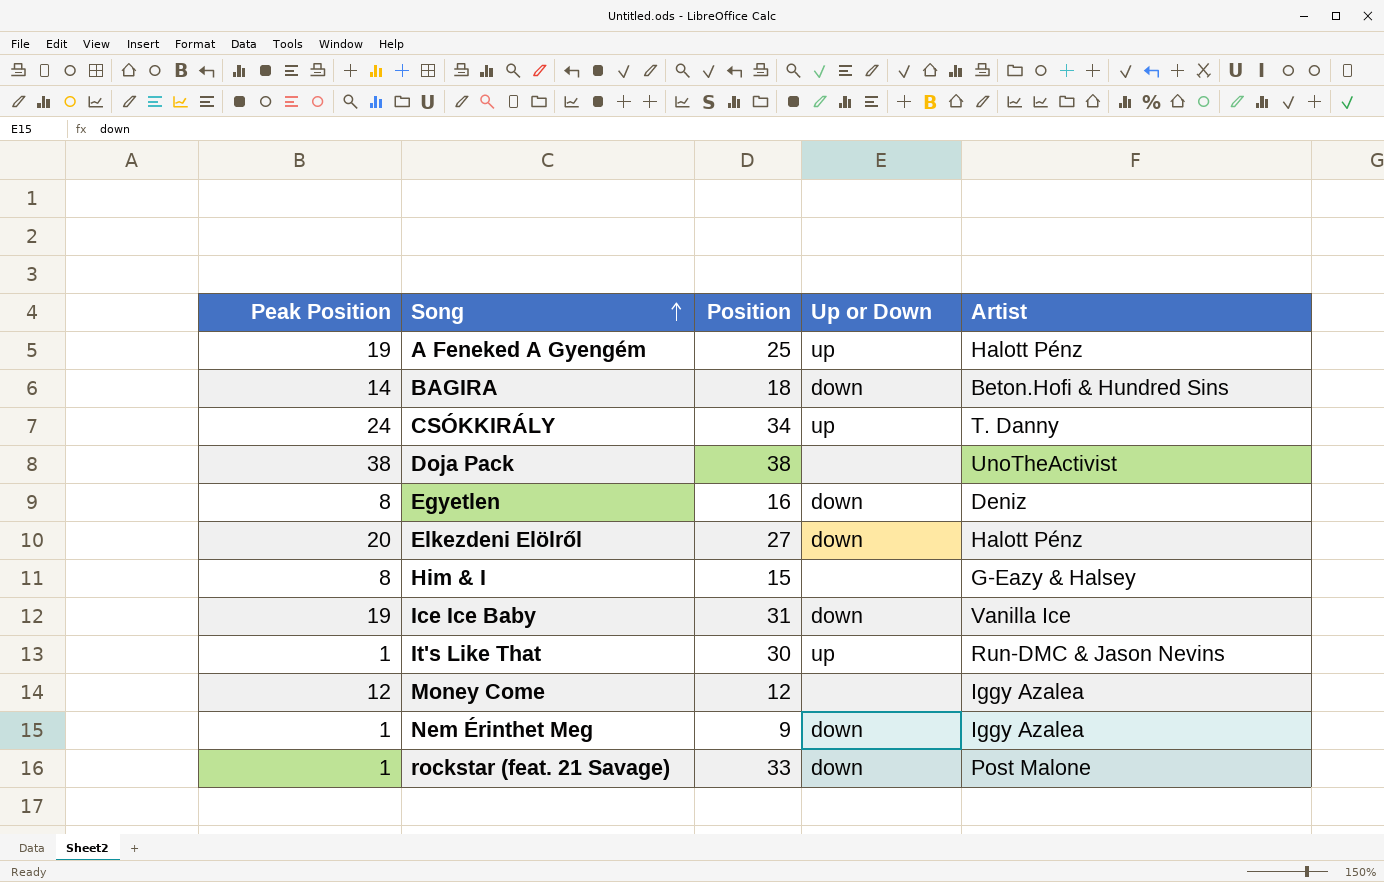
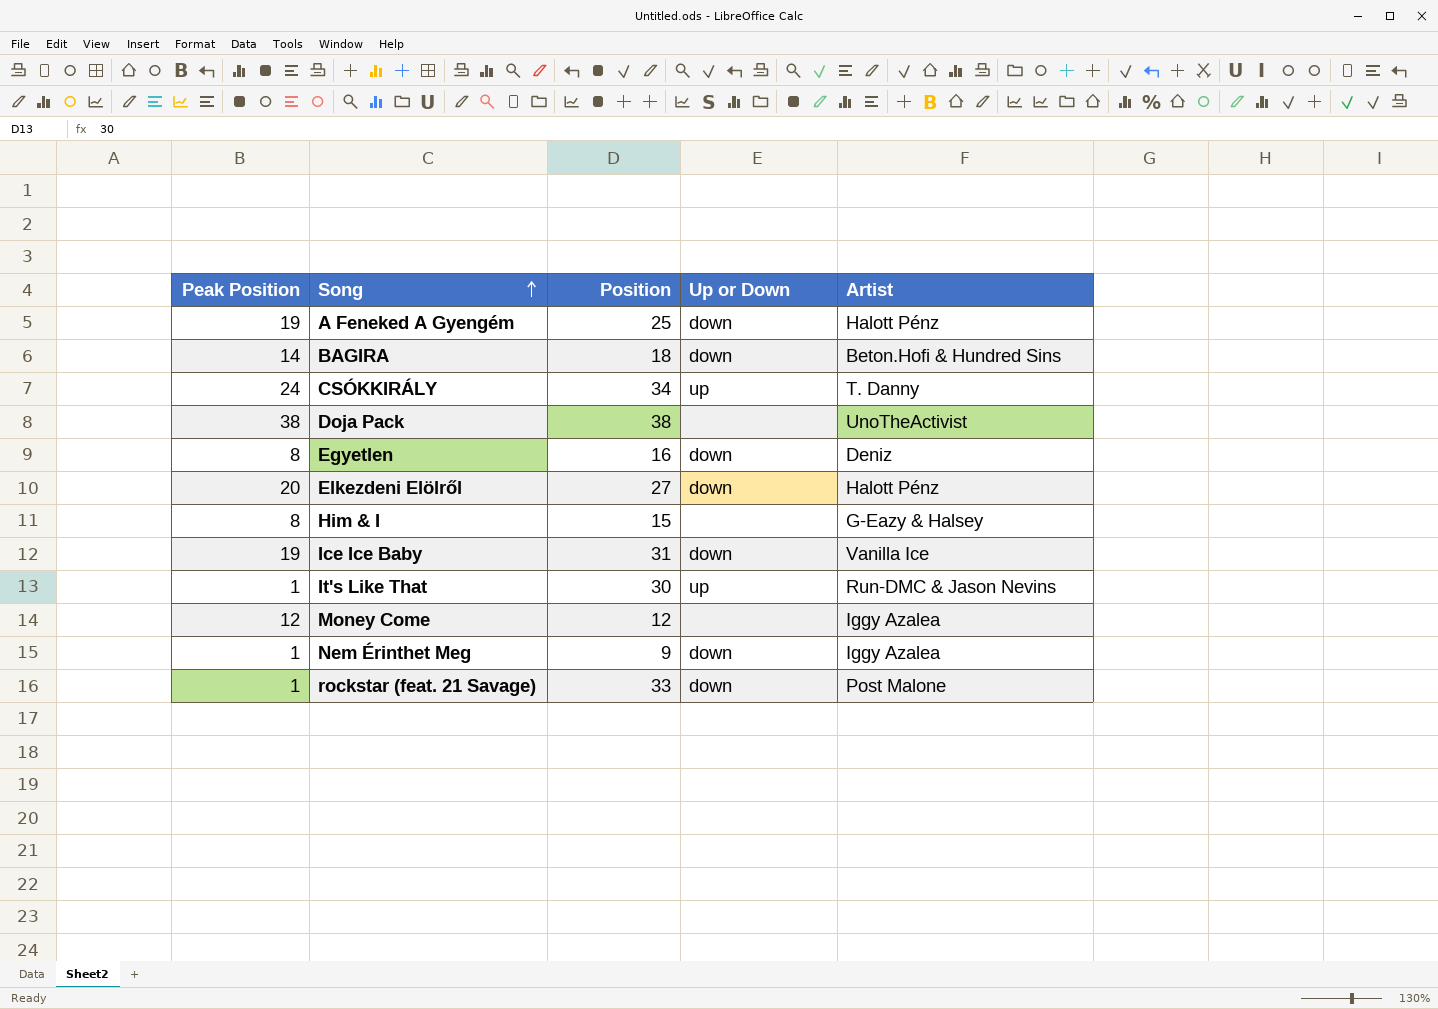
A Feneked A Gyengém | Up or Down: up -> down

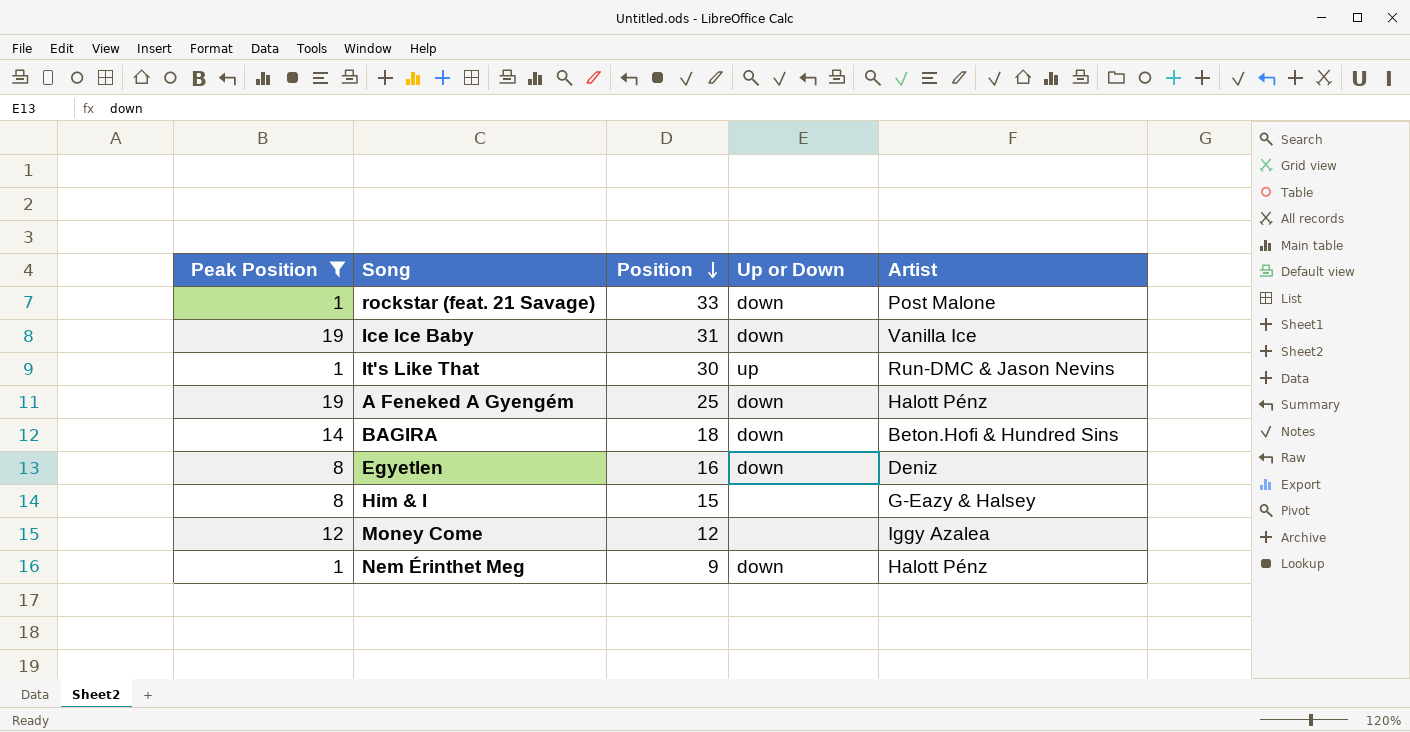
filter: none -> Peak Position <= 19
row order: Song ascending -> Position descending
Nem Érinthet Meg | Artist: Iggy Azalea -> Halott Pénz

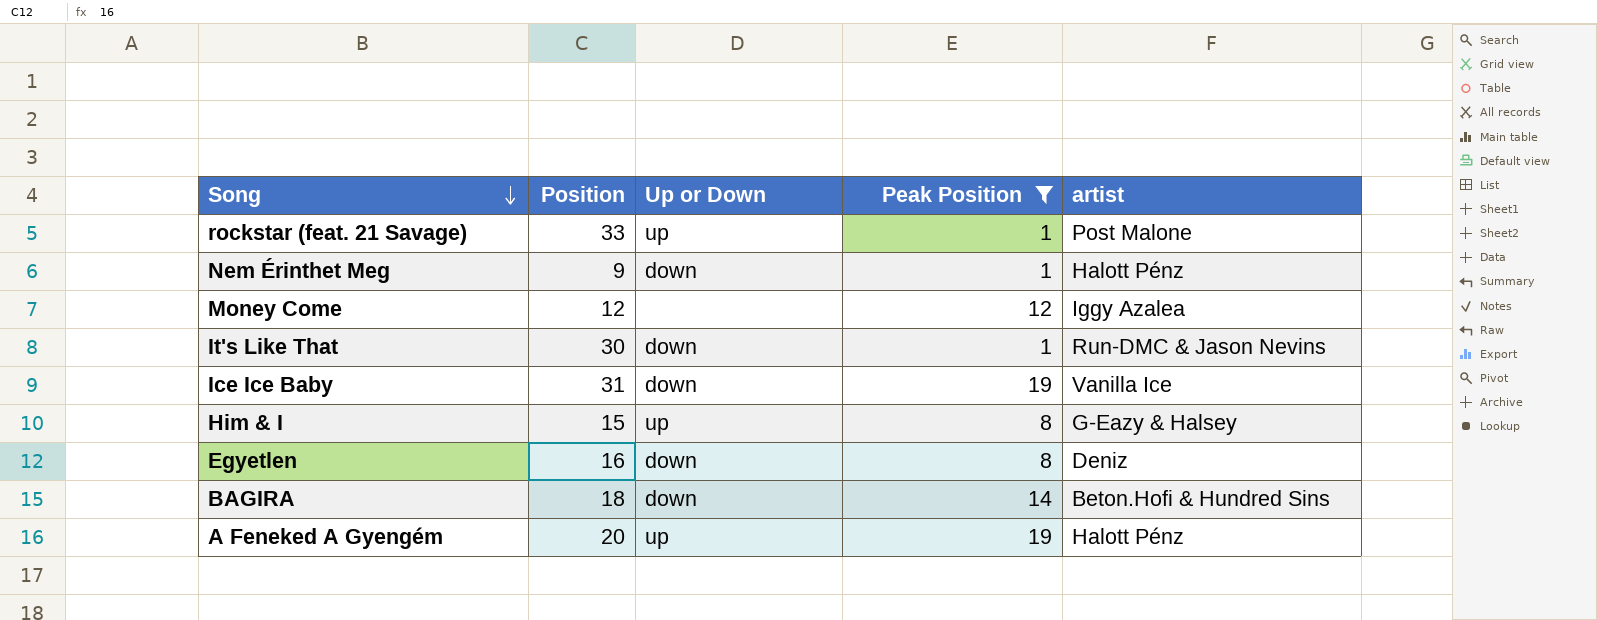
row order: Position descending -> Song descending
column Peak Position | position: 1 -> 4
column name: Artist -> artist
rockstar (feat. 21 Savage) | Up or Down: down -> up
It's Like That | Up or Down: up -> down
Him & I | Up or Down: none -> up
A Feneked A Gyengém | Position: 25 -> 20
A Feneked A Gyengém | Up or Down: down -> up

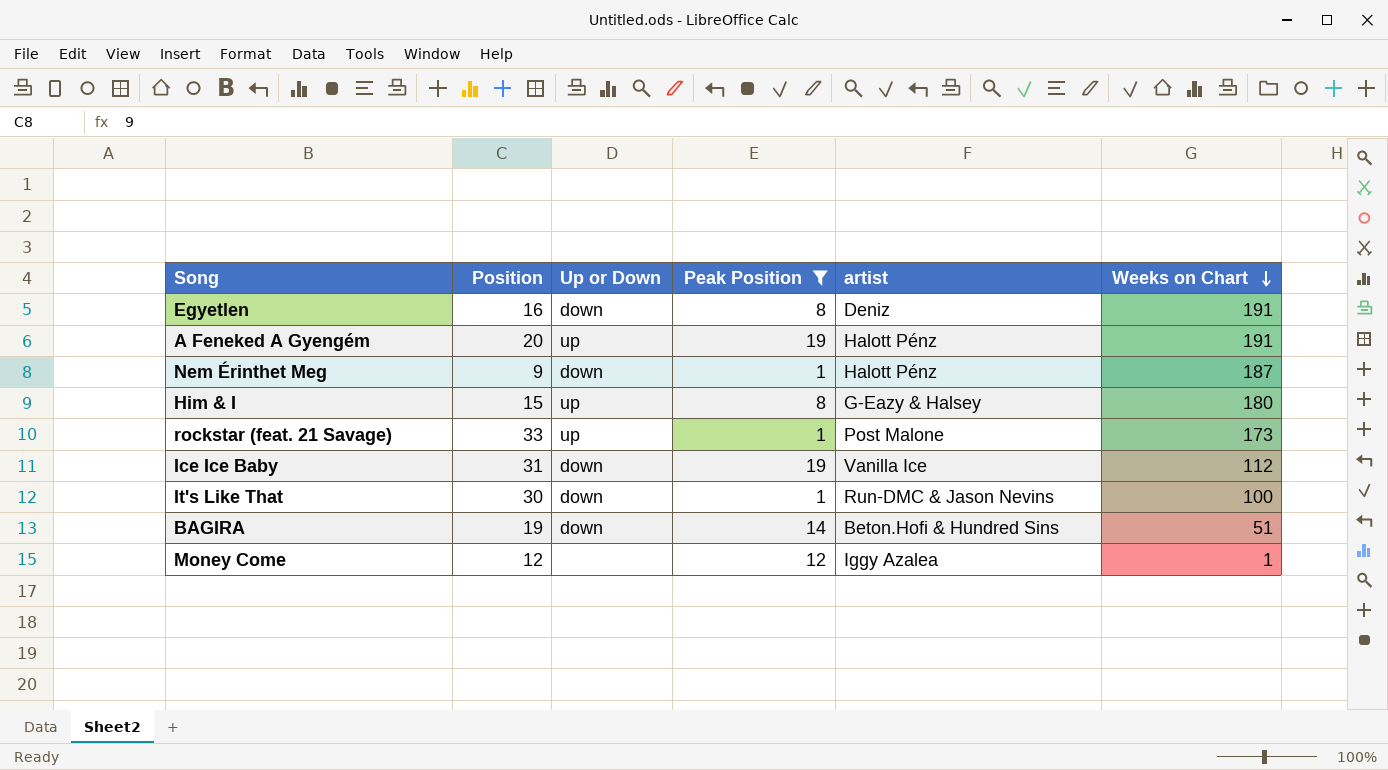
row order: Song descending -> Weeks on Chart descending
column Weeks on Chart | position: none -> 6
BAGIRA | Position: 18 -> 19

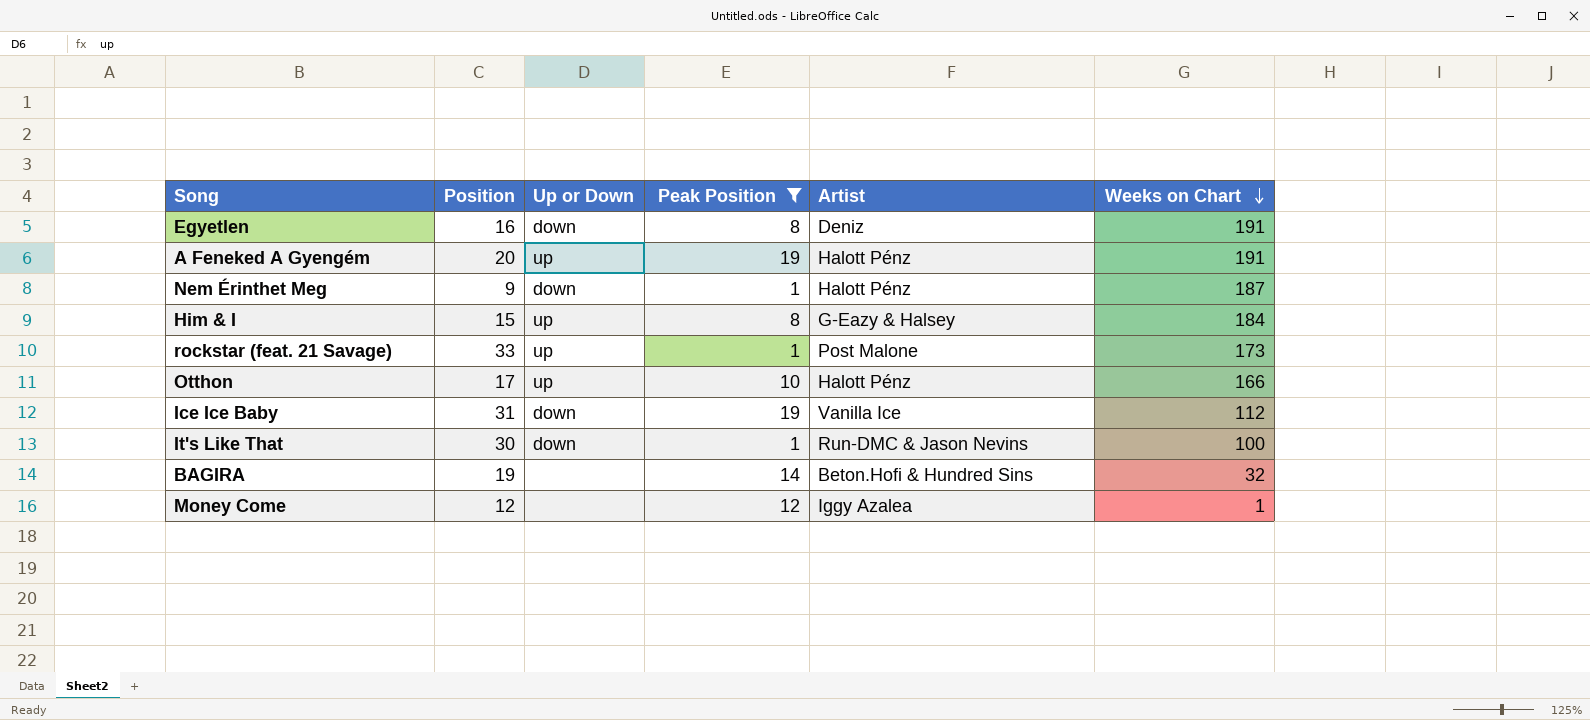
column name: artist -> Artist
Him & I | Weeks on Chart: 180 -> 184
row Otthon: none -> 17 | up | 10 | Halott Pénz | 166
BAGIRA | Up or Down: down -> none
BAGIRA | Weeks on Chart: 51 -> 32

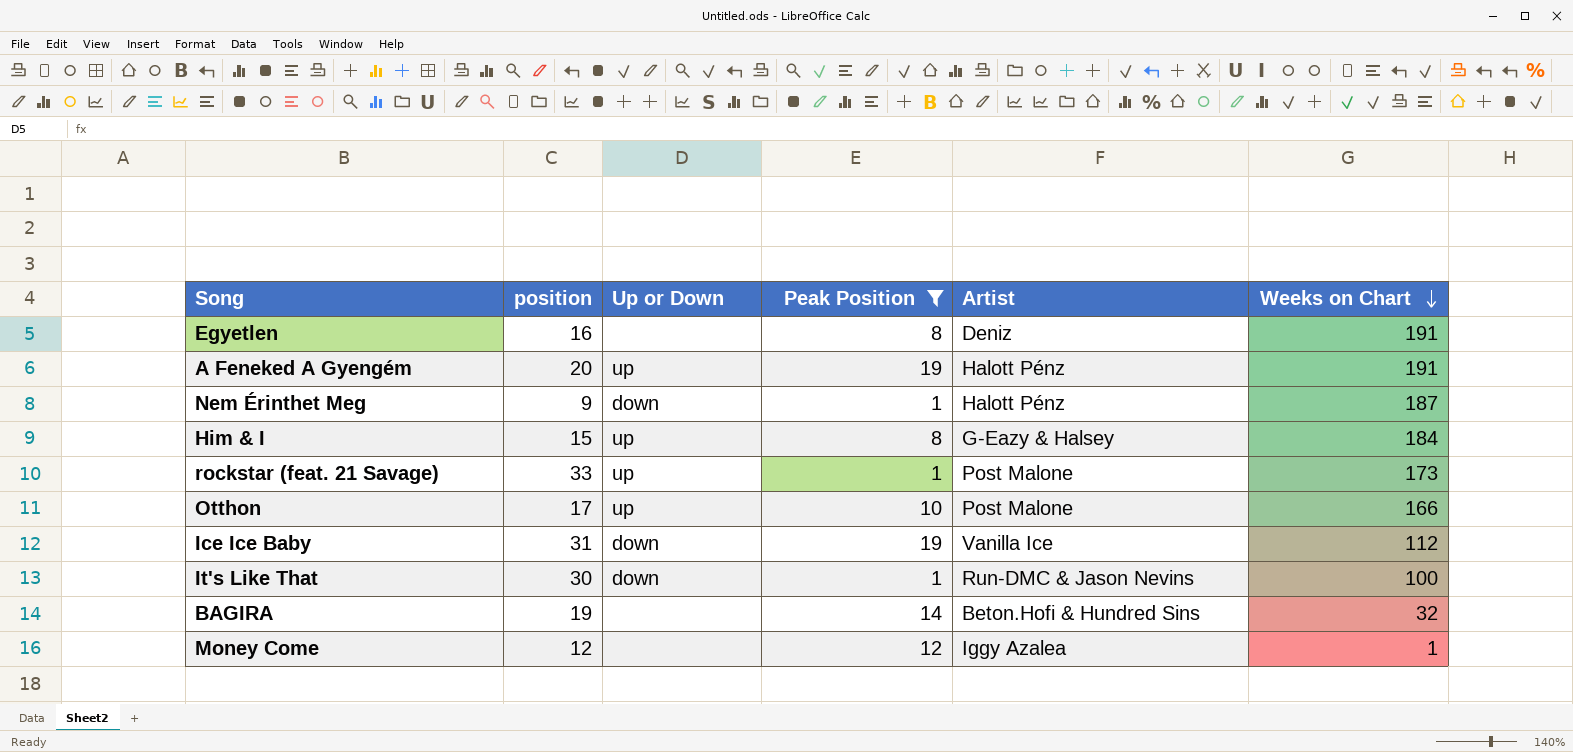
column name: Position -> position
Egyetlen | Up or Down: down -> none
Otthon | Artist: Halott Pénz -> Post Malone

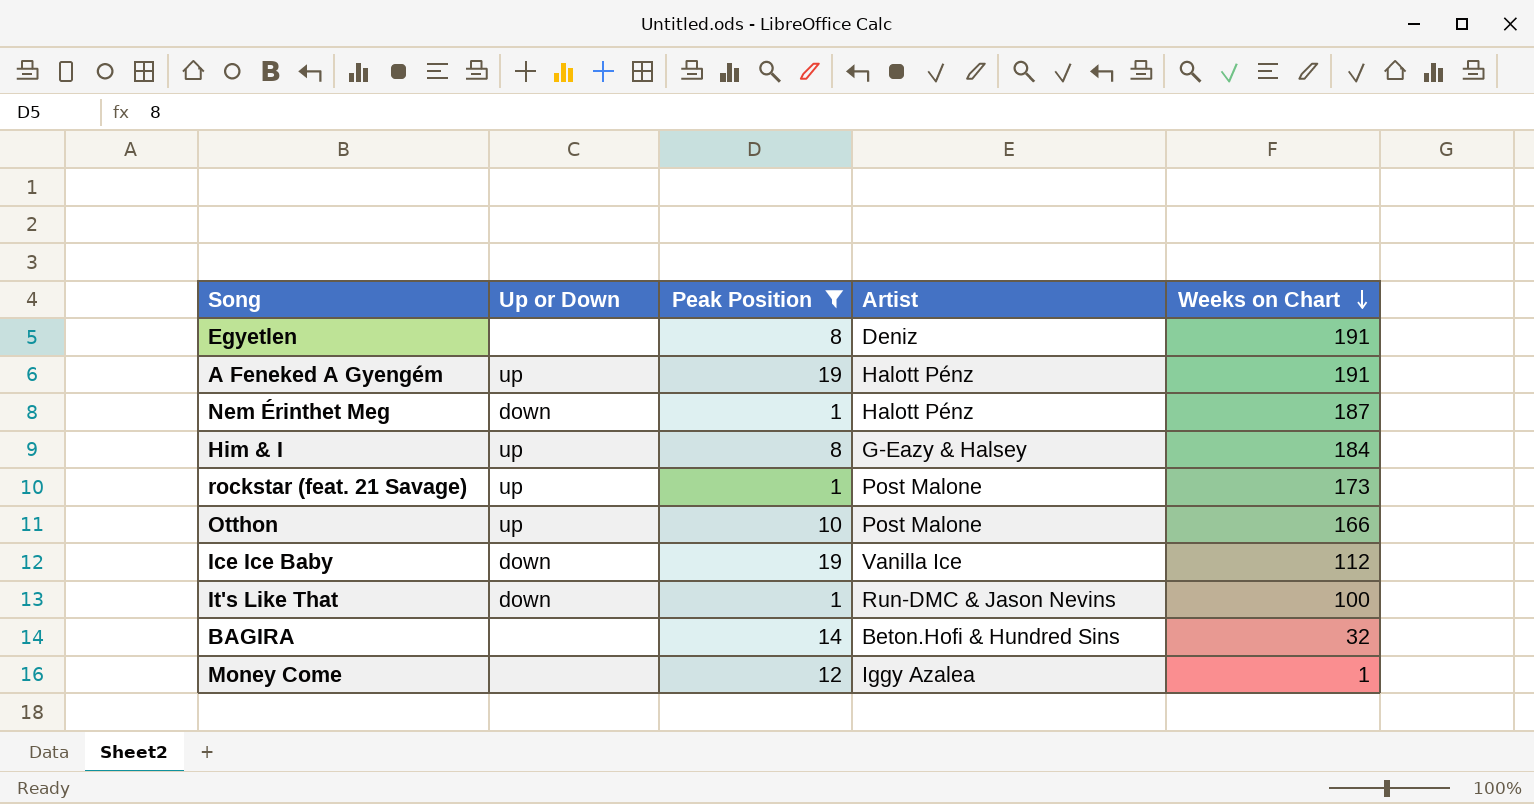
column position | position: 2 -> none

